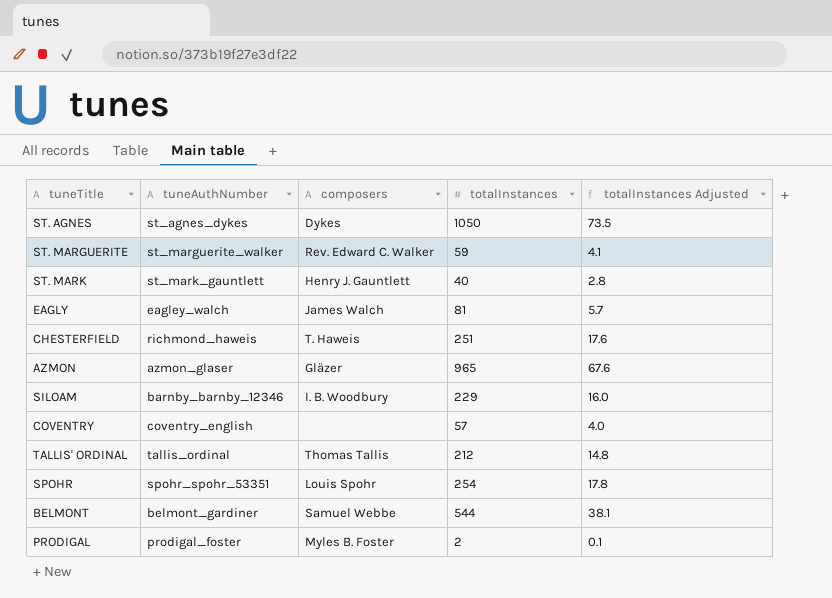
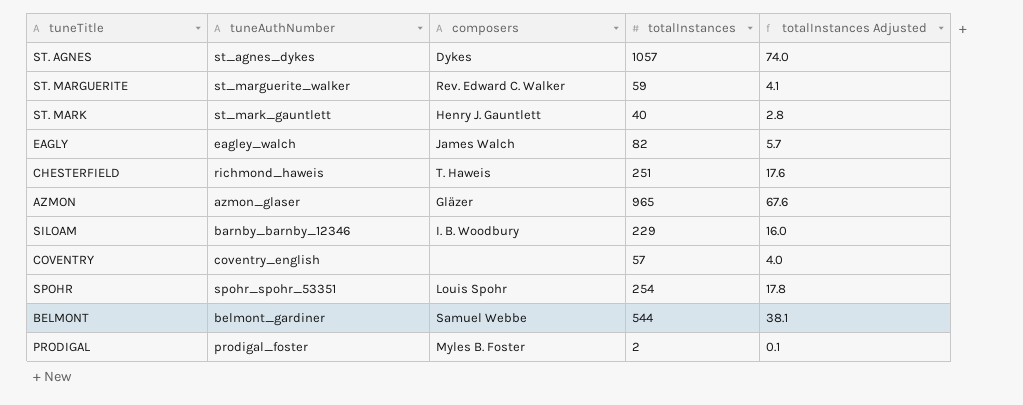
row TALLIS' ORDINAL: tallis_ordinal | Thomas Tallis | 212 | 14.8 -> none
ST. AGNES | totalInstances: 1050 -> 1057
ST. AGNES | totalInstances Adjusted: 73.5 -> 74.0
EAGLY | totalInstances: 81 -> 82

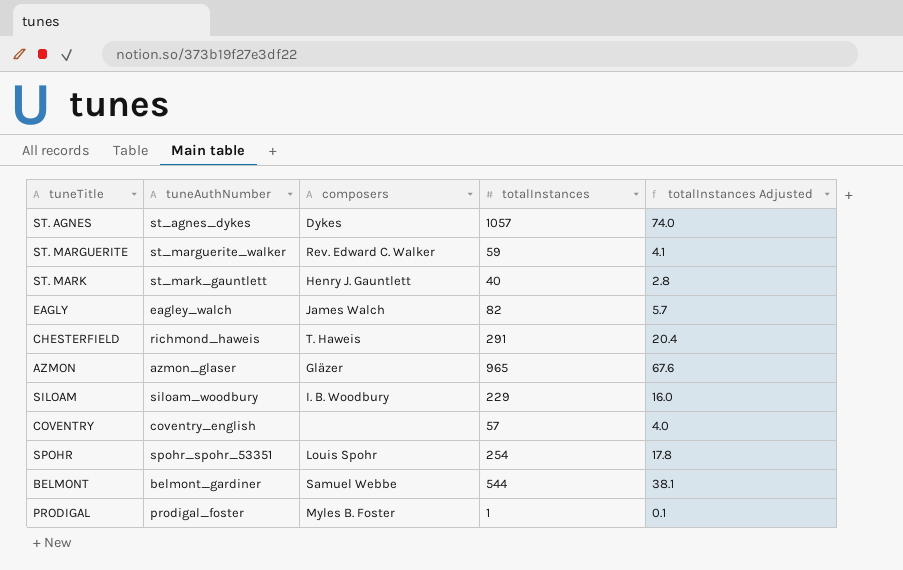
CHESTERFIELD | totalInstances: 251 -> 291
CHESTERFIELD | totalInstances Adjusted: 17.6 -> 20.4
SILOAM | tuneAuthNumber: barnby_barnby_12346 -> siloam_woodbury
PRODIGAL | totalInstances: 2 -> 1

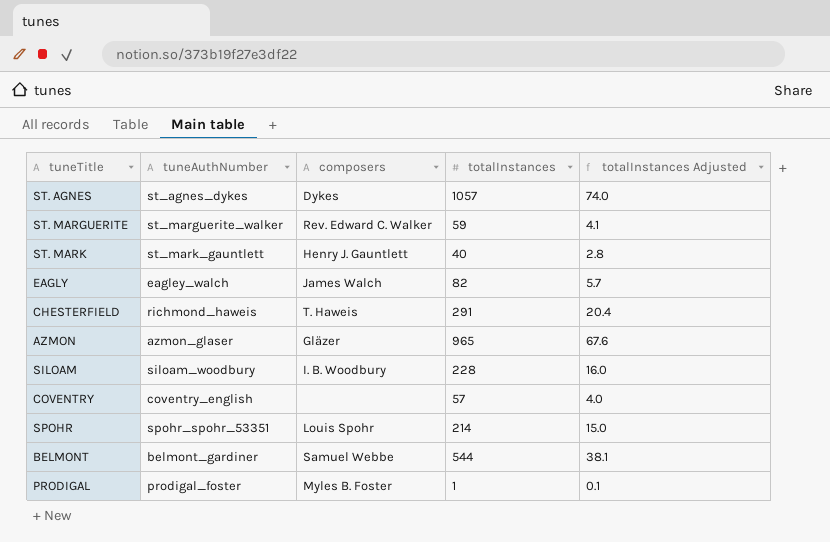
SILOAM | totalInstances: 229 -> 228
SPOHR | totalInstances: 254 -> 214
SPOHR | totalInstances Adjusted: 17.8 -> 15.0

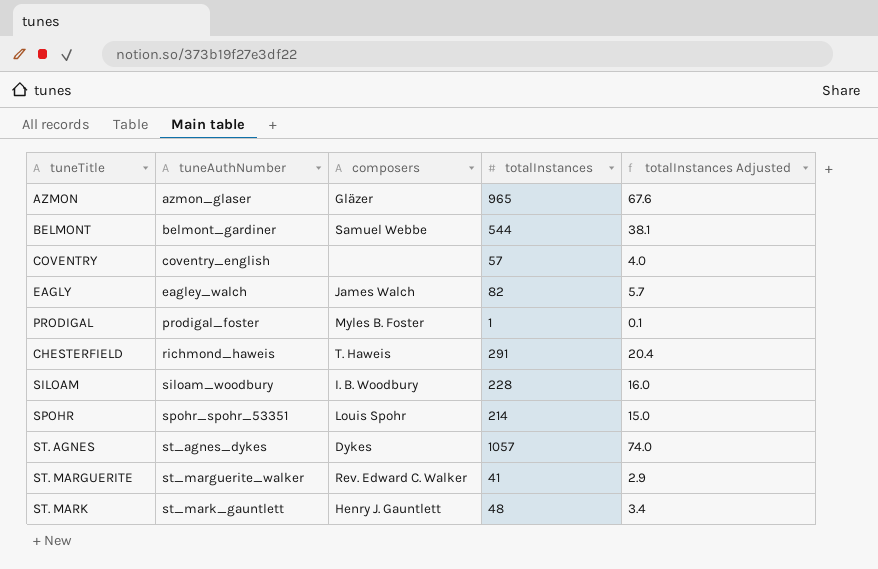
row order: none -> tuneAuthNumber ascending
ST. MARGUERITE | totalInstances: 59 -> 41
ST. MARGUERITE | totalInstances Adjusted: 4.1 -> 2.9
ST. MARK | totalInstances: 40 -> 48
ST. MARK | totalInstances Adjusted: 2.8 -> 3.4

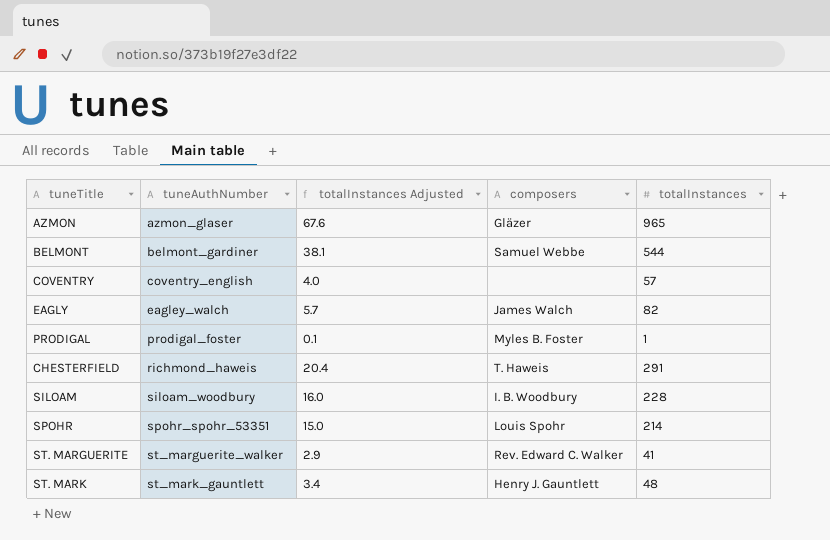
column totalInstances Adjusted | position: 5 -> 3
row ST. AGNES: st_agnes_dykes | Dykes | 1057 | 74.0 -> none

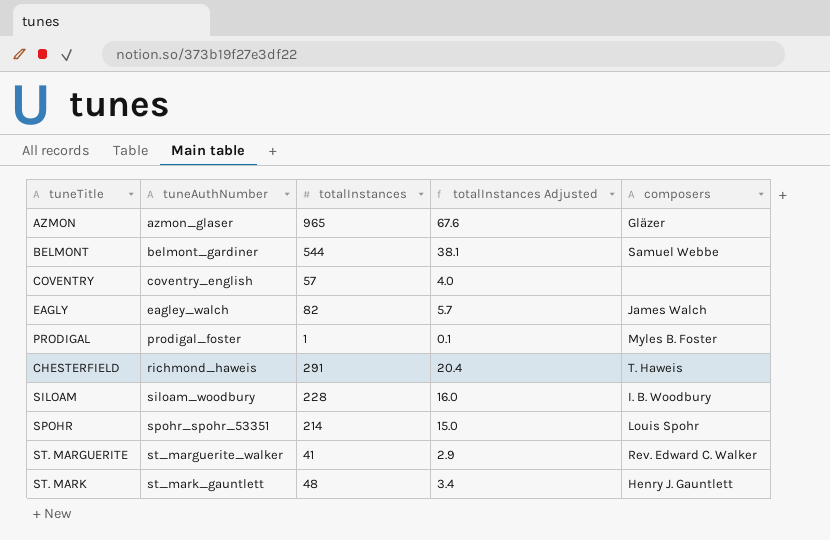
column totalInstances | position: 5 -> 3

